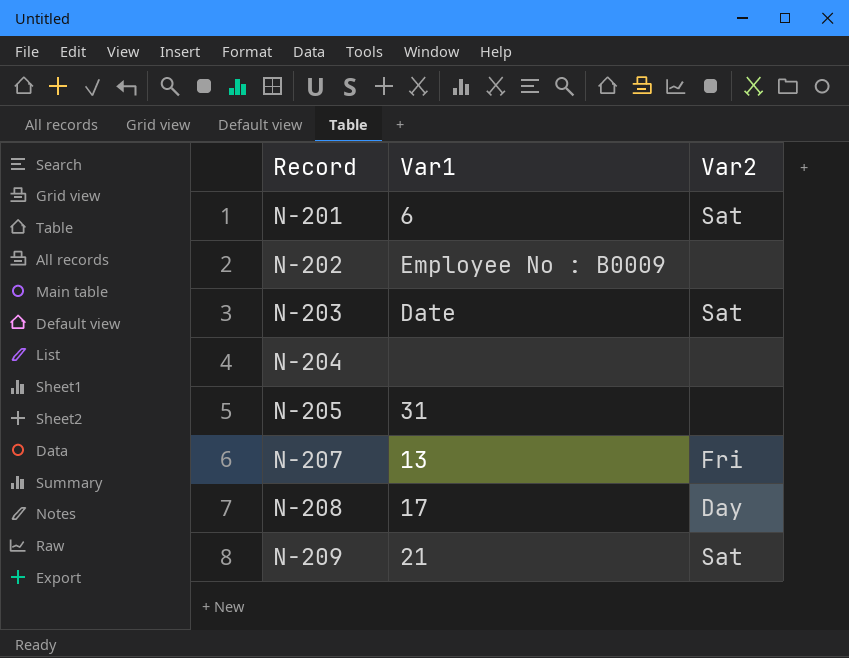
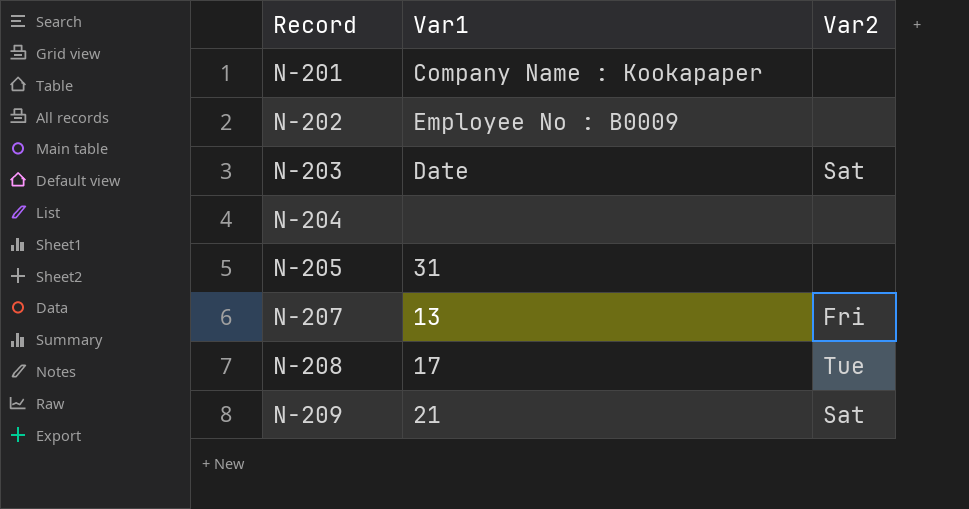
N-201 | Var1: 6 -> Company Name : Kookapaper
N-201 | Var2: Sat -> none
N-208 | Var2: Day -> Tue

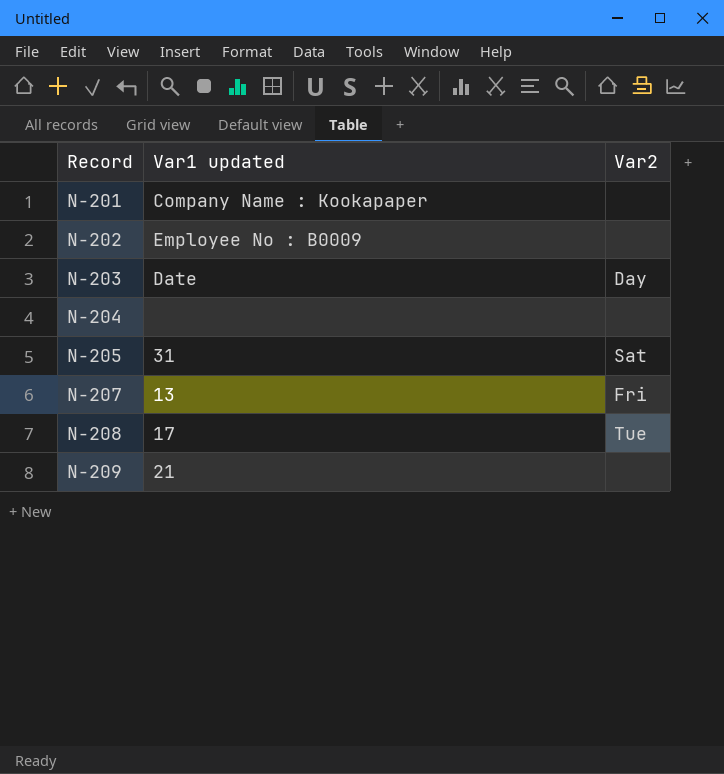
column name: Var1 -> Var1 updated
N-203 | Var2: Sat -> Day
N-205 | Var2: none -> Sat
N-209 | Var2: Sat -> none

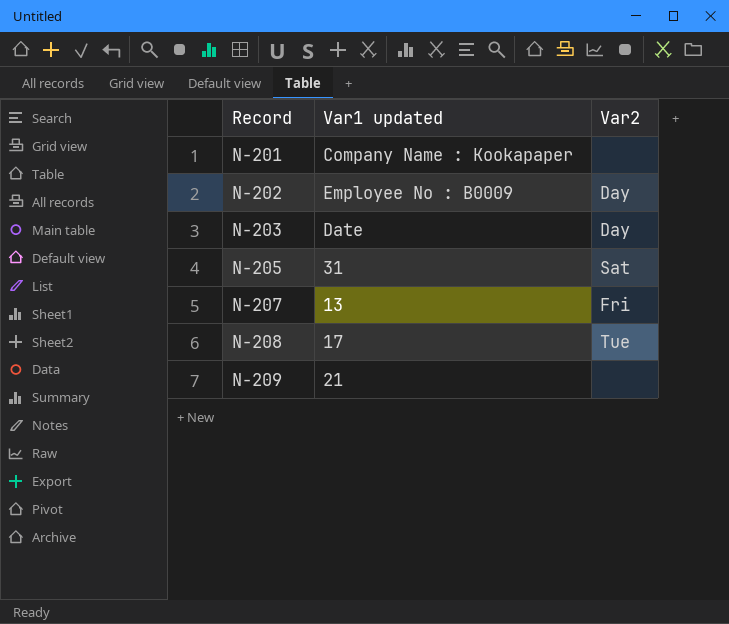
row N-204: none | none -> none
N-202 | Var2: none -> Day

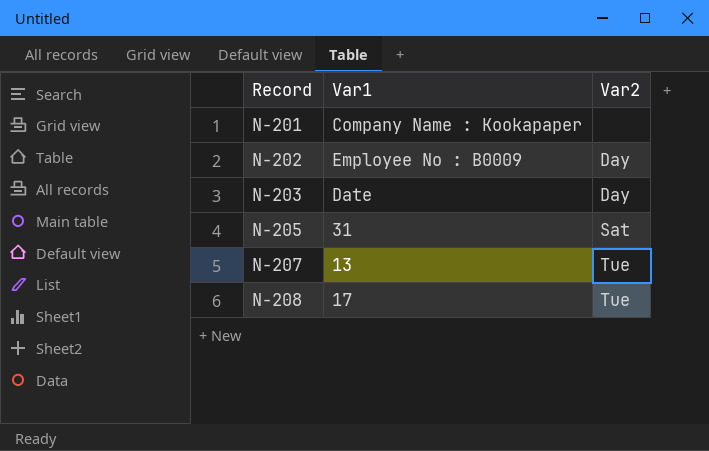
column name: Var1 updated -> Var1
row N-209: 21 | none -> none
N-207 | Var2: Fri -> Tue

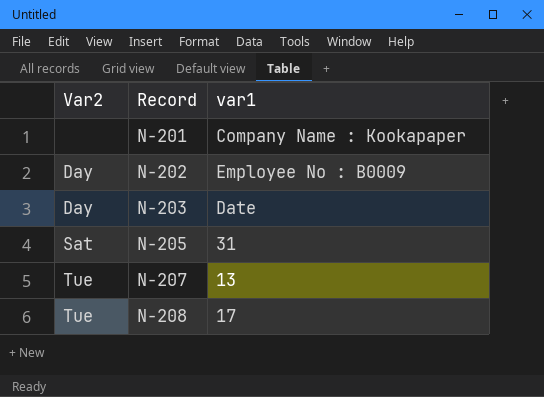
column Var2 | position: 3 -> 1
column name: Var1 -> var1

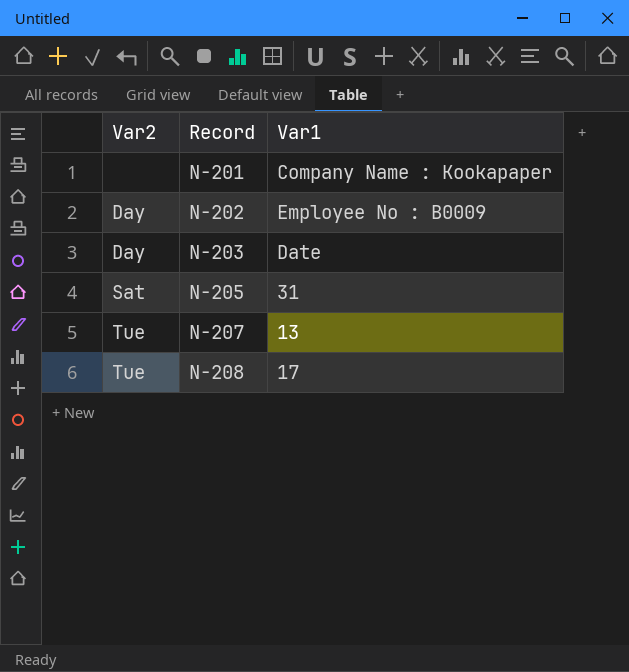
column name: var1 -> Var1

